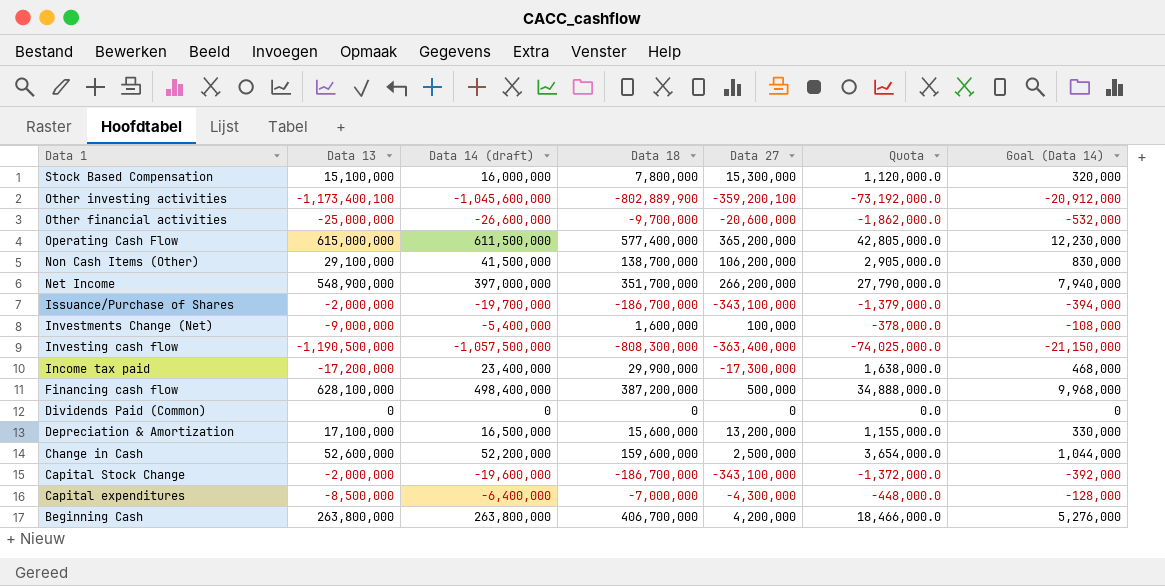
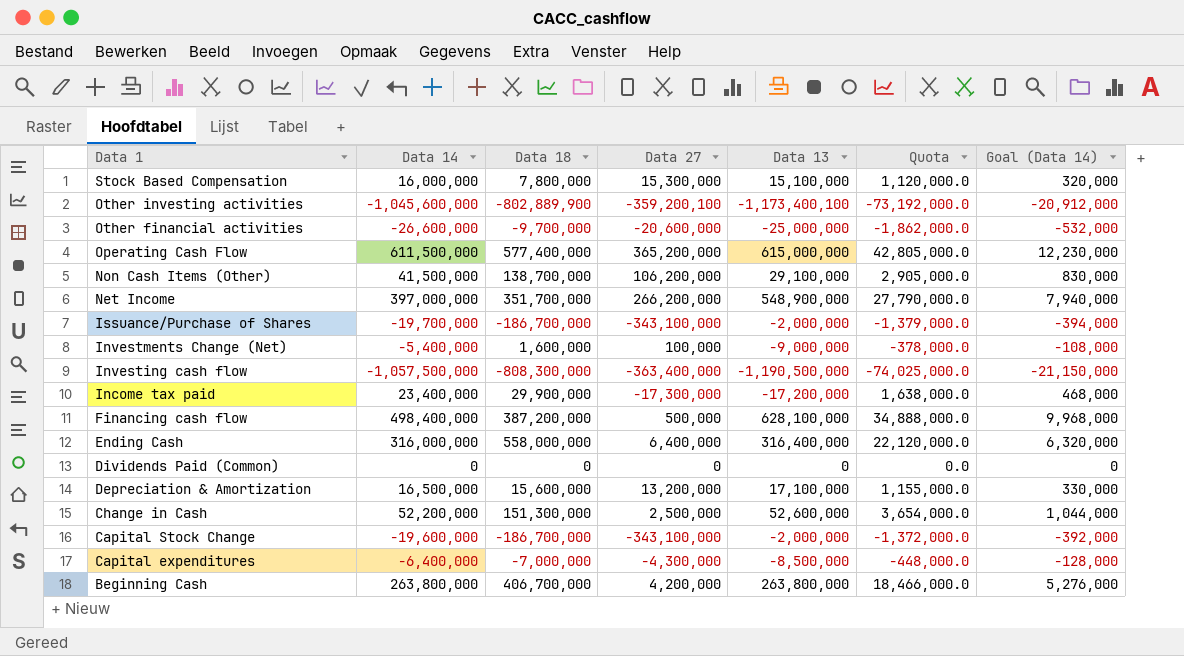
column name: Data 14 (draft) -> Data 14
column Data 13 | position: 2 -> 5
row Ending Cash: none -> 316,000,000 | 558,000,000 | 6,400,000 | 316,400,000 | 22,120,000.0 | 6,320,000
Change in Cash | Data 18: 159,600,000 -> 151,300,000

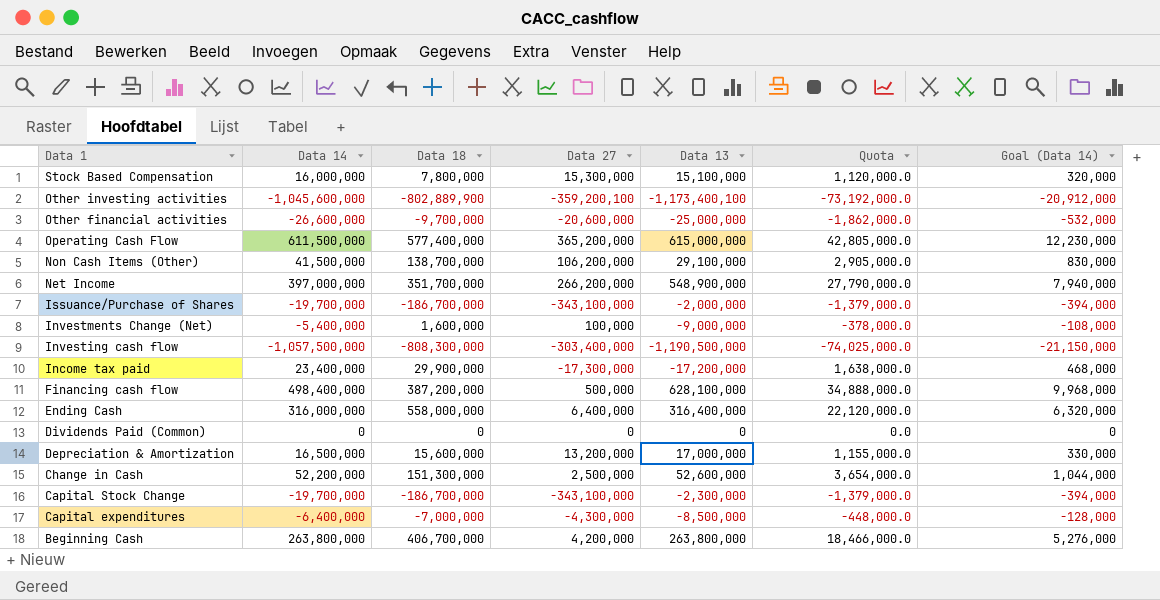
Investing cash flow | Data 27: -363,400,000 -> -303,400,000
Depreciation & Amortization | Data 13: 17,100,000 -> 17,000,000
Capital Stock Change | Data 14: -19,600,000 -> -19,700,000
Capital Stock Change | Data 13: -2,000,000 -> -2,300,000
Capital Stock Change | Quota: -1,372,000.0 -> -1,379,000.0
Capital Stock Change | Goal (Data 14): -392,000 -> -394,000

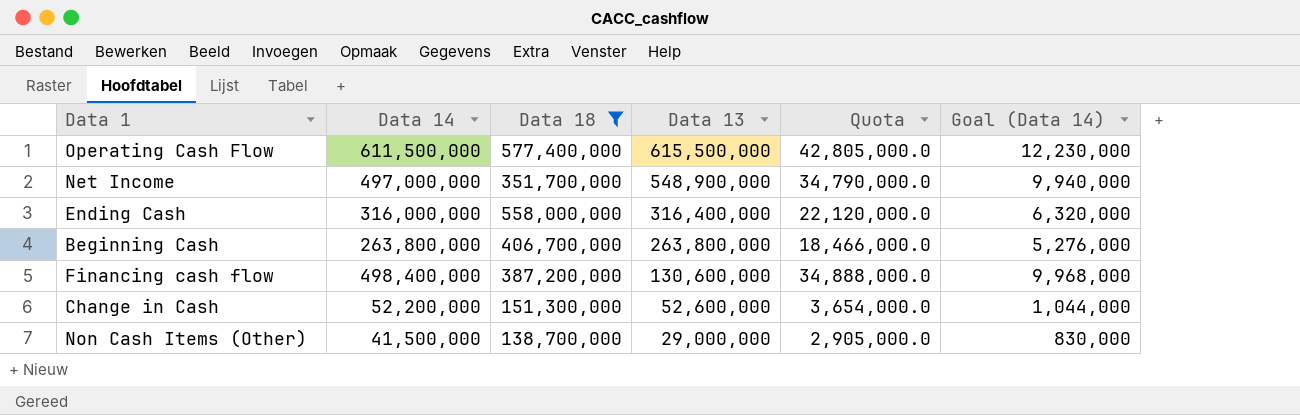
filter: none -> Data 18 >= 138,700,000
row order: Data 1 descending -> Data 13 descending
column Data 27 | position: 4 -> none
Operating Cash Flow | Data 13: 615,000,000 -> 615,500,000
Net Income | Data 14: 397,000,000 -> 497,000,000
Net Income | Quota: 27,790,000.0 -> 34,790,000.0
Net Income | Goal (Data 14): 7,940,000 -> 9,940,000
Financing cash flow | Data 13: 628,100,000 -> 130,600,000
Non Cash Items (Other) | Data 13: 29,100,000 -> 29,000,000

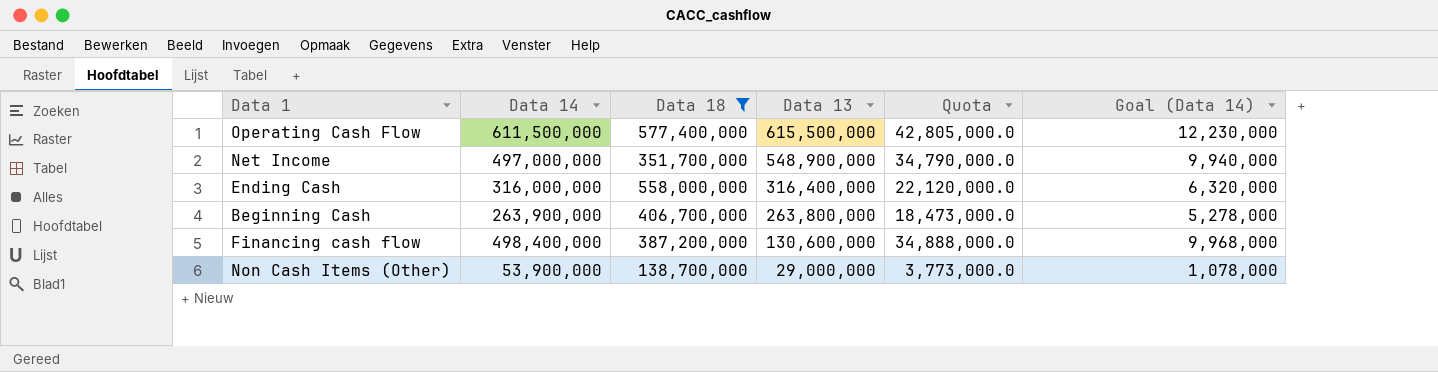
row Change in Cash: 52,200,000 | 151,300,000 | 52,600,000 | 3,654,000.0 | 1,044,000 -> none
Beginning Cash | Data 14: 263,800,000 -> 263,900,000
Beginning Cash | Quota: 18,466,000.0 -> 18,473,000.0
Beginning Cash | Goal (Data 14): 5,276,000 -> 5,278,000
Non Cash Items (Other) | Data 14: 41,500,000 -> 53,900,000
Non Cash Items (Other) | Quota: 2,905,000.0 -> 3,773,000.0
Non Cash Items (Other) | Goal (Data 14): 830,000 -> 1,078,000

